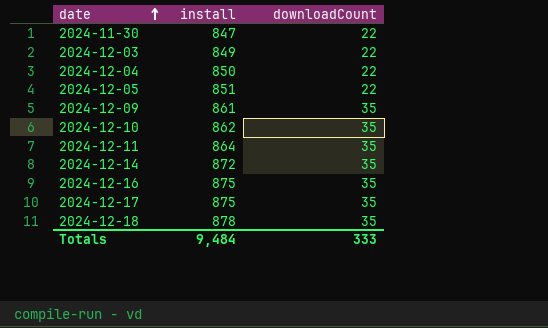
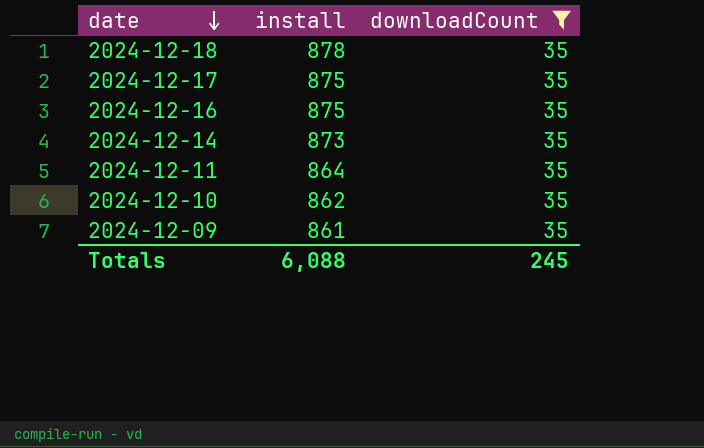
filter: none -> downloadCount = 35
row order: date ascending -> date descending
2024-12-14 | install: 872 -> 873
Totals | install: 9,484 -> 6,088
Totals | downloadCount: 333 -> 245

